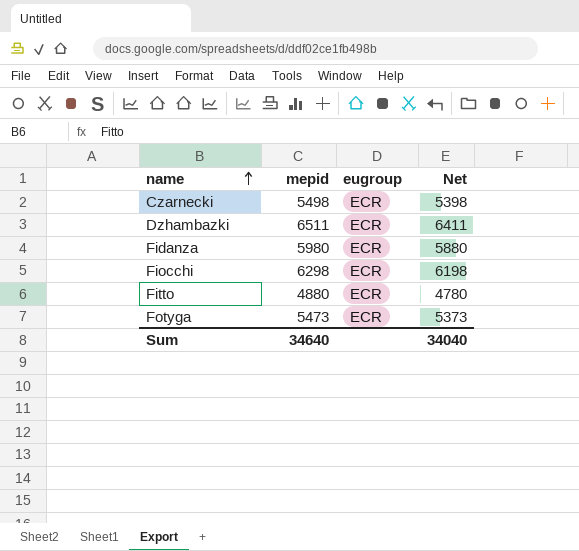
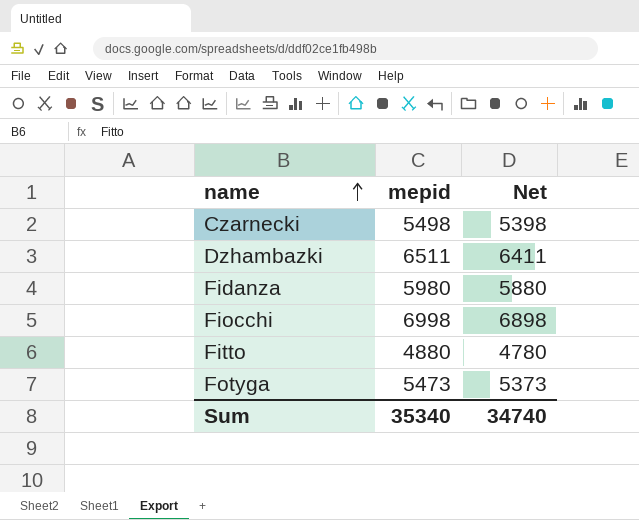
column eugroup | position: 3 -> none
Fiocchi | mepid: 6298 -> 6998
Fiocchi | Net: 6198 -> 6898
Sum | mepid: 34640 -> 35340
Sum | Net: 34040 -> 34740

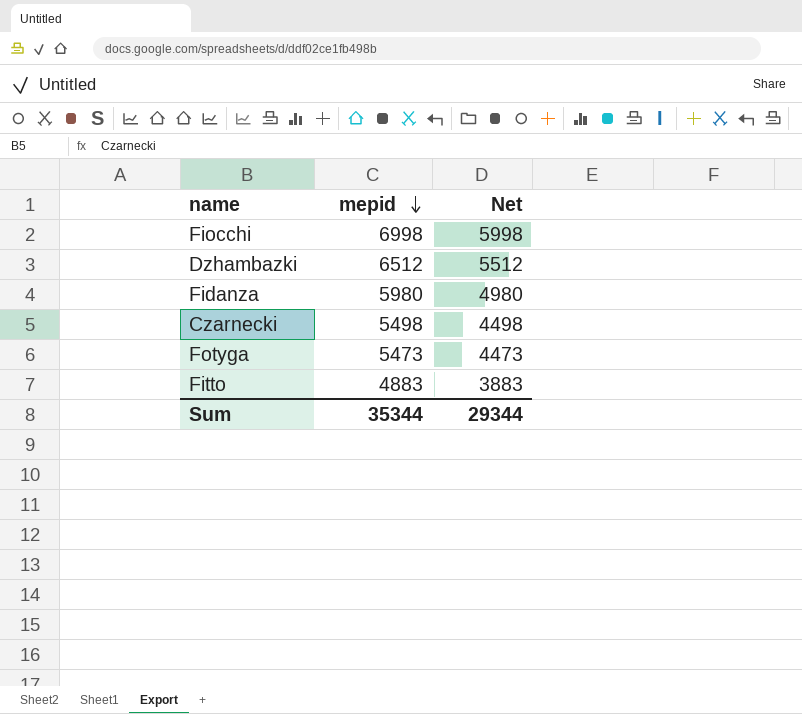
row order: name ascending -> mepid descending
column Net | formula: [mepid] - 100 -> [mepid] - 1000
Dzhambazki | mepid: 6511 -> 6512
Fitto | mepid: 4880 -> 4883
Sum | mepid: 35340 -> 35344
Sum | Net: 34740 -> 29344

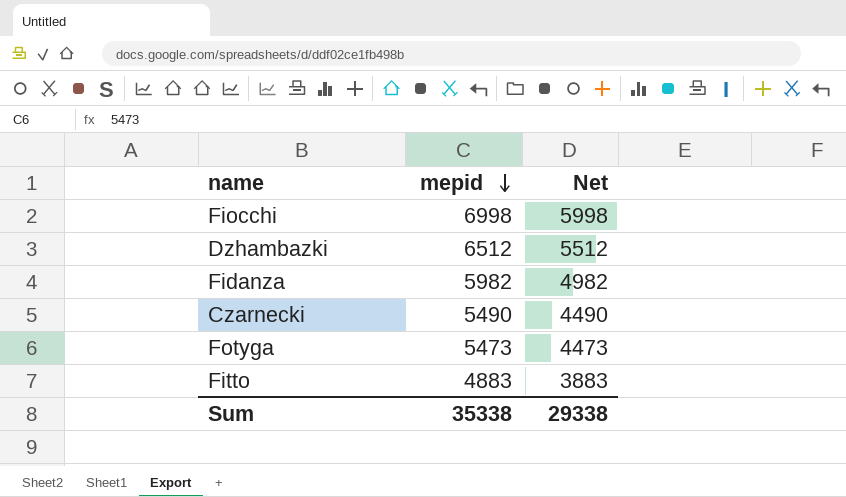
Fidanza | mepid: 5980 -> 5982
Fidanza | Net: 4980 -> 4982
Czarnecki | mepid: 5498 -> 5490
Czarnecki | Net: 4498 -> 4490
Sum | mepid: 35344 -> 35338
Sum | Net: 29344 -> 29338

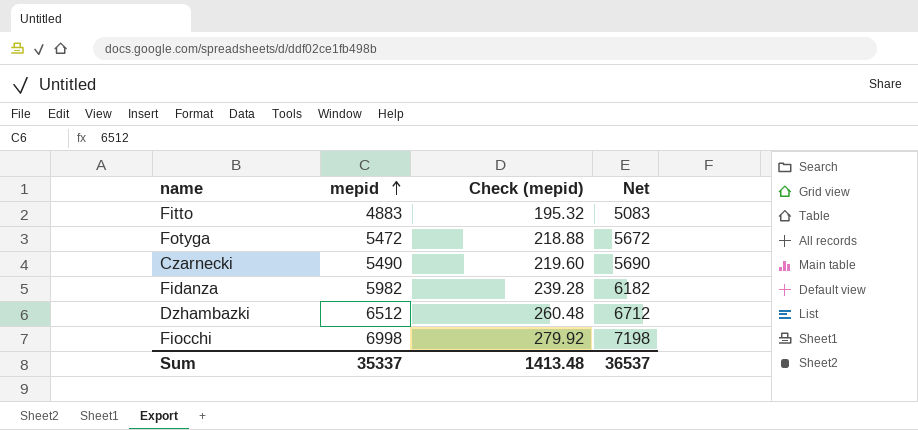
row order: mepid descending -> mepid ascending
column Check (mepid) | formula: none -> [mepid] * 0.04
column Net | formula: [mepid] - 1000 -> [mepid] + 200
Fotyga | mepid: 5473 -> 5472
Sum | mepid: 35338 -> 35337
Sum | Net: 29338 -> 36537

